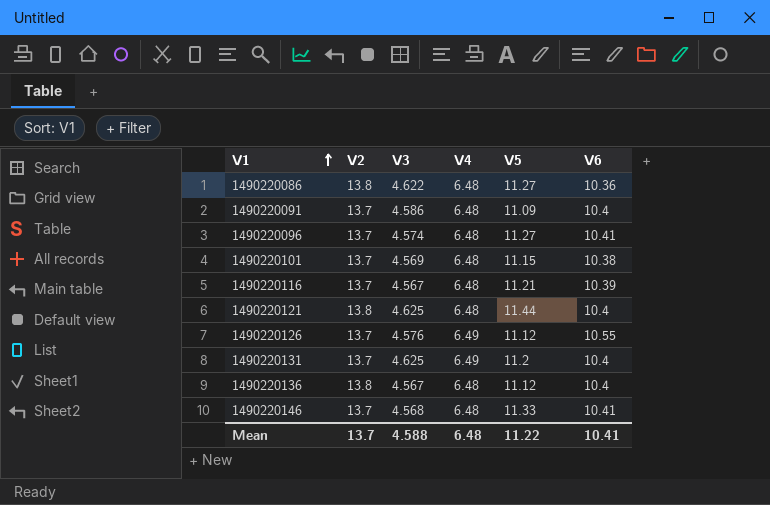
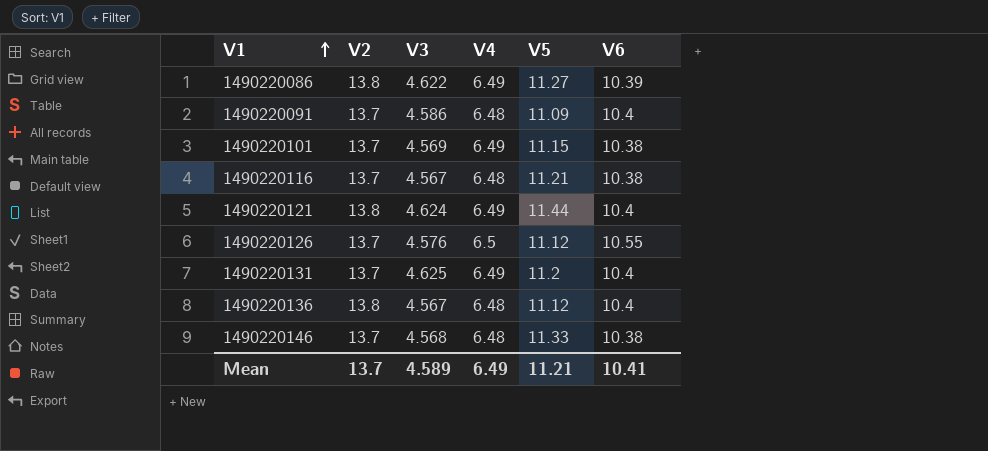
row 1490220096: 13.7 | 4.574 | 6.48 | 11.27 | 10.41 -> none
1490220086 | V4: 6.48 -> 6.49
1490220086 | V6: 10.36 -> 10.39
1490220101 | V4: 6.48 -> 6.49
1490220116 | V6: 10.39 -> 10.38
1490220121 | V3: 4.625 -> 4.624
1490220121 | V4: 6.48 -> 6.49
1490220126 | V4: 6.49 -> 6.5
1490220146 | V6: 10.41 -> 10.38
Mean | V3: 4.588 -> 4.589
Mean | V4: 6.48 -> 6.49
Mean | V5: 11.22 -> 11.21

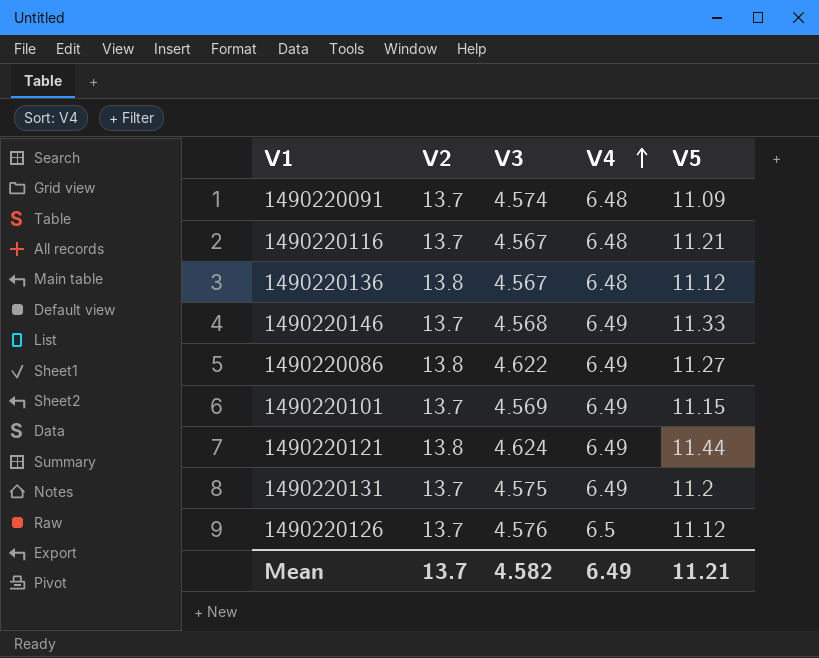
row order: V1 ascending -> V4 ascending
column V6 | position: 6 -> none
1490220091 | V3: 4.586 -> 4.574
1490220146 | V4: 6.48 -> 6.49
1490220131 | V3: 4.625 -> 4.575
Mean | V3: 4.589 -> 4.582

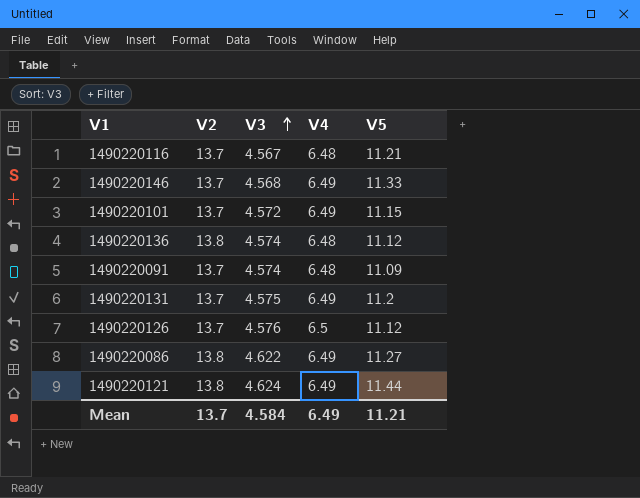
row order: V4 ascending -> V3 ascending
1490220101 | V3: 4.569 -> 4.572
1490220136 | V3: 4.567 -> 4.574
Mean | V3: 4.582 -> 4.584

